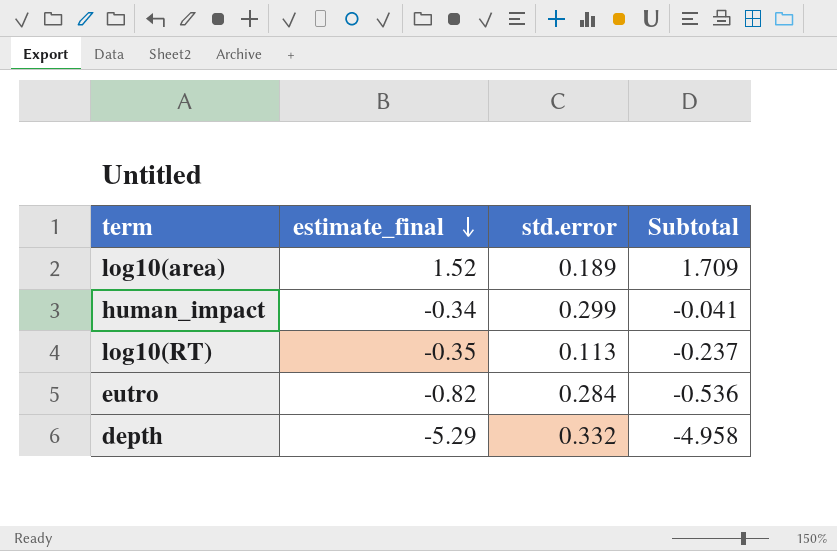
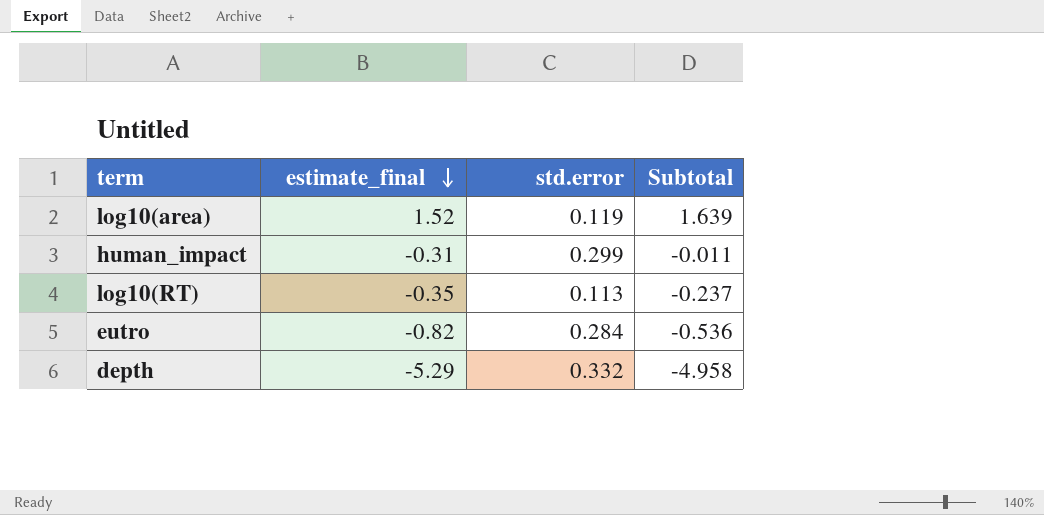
log10(area) | std.error: 0.189 -> 0.119
log10(area) | Subtotal: 1.709 -> 1.639
human_impact | estimate_final: -0.34 -> -0.31
human_impact | Subtotal: -0.041 -> -0.011

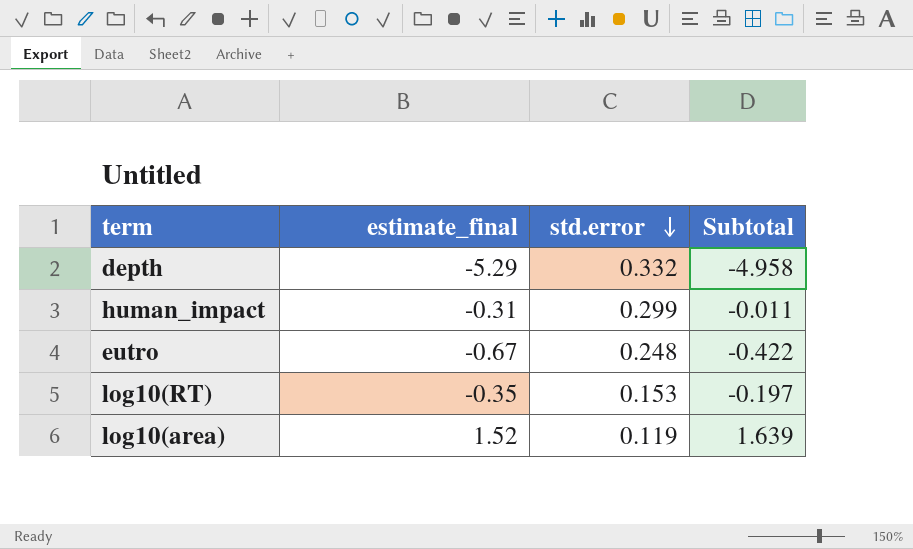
row order: estimate_final descending -> std.error descending
eutro | estimate_final: -0.82 -> -0.67
eutro | std.error: 0.284 -> 0.248
eutro | Subtotal: -0.536 -> -0.422
log10(RT) | std.error: 0.113 -> 0.153
log10(RT) | Subtotal: -0.237 -> -0.197

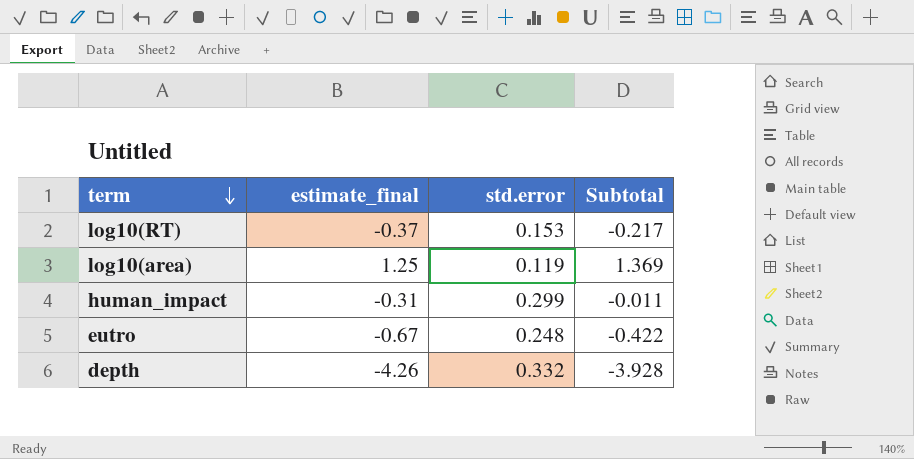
row order: std.error descending -> term descending
log10(RT) | estimate_final: -0.35 -> -0.37
log10(RT) | Subtotal: -0.197 -> -0.217
log10(area) | estimate_final: 1.52 -> 1.25
log10(area) | Subtotal: 1.639 -> 1.369
depth | estimate_final: -5.29 -> -4.26
depth | Subtotal: -4.958 -> -3.928

